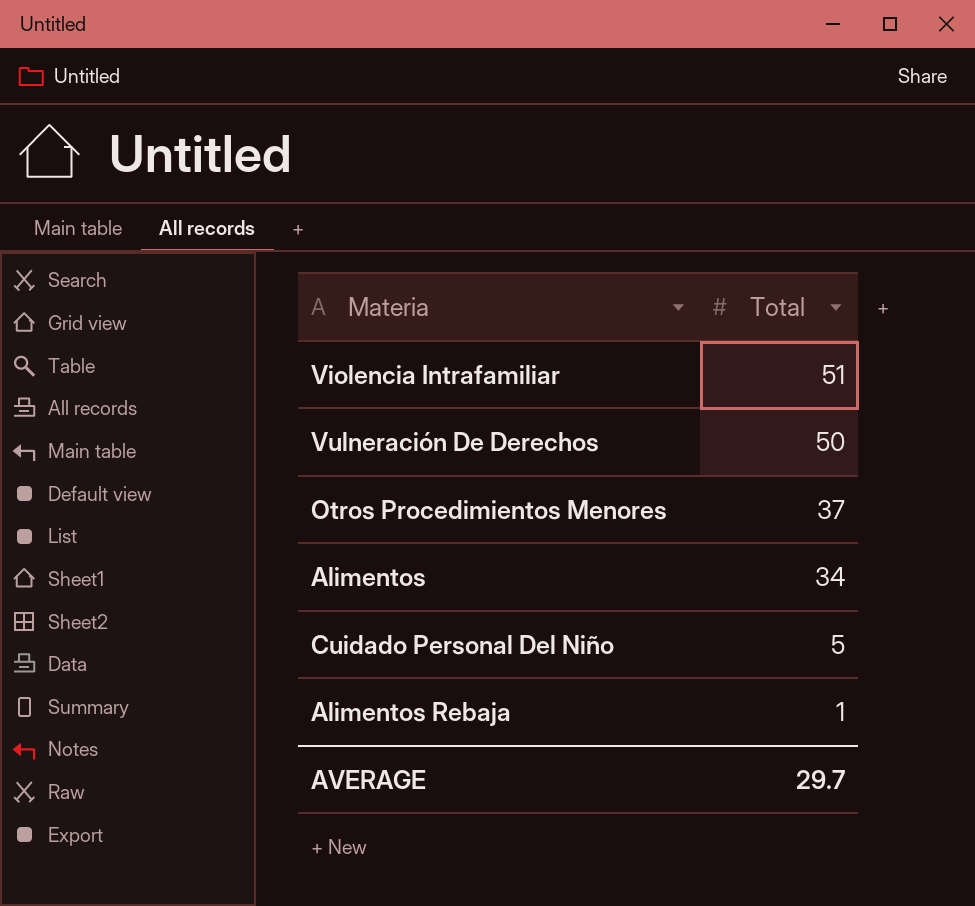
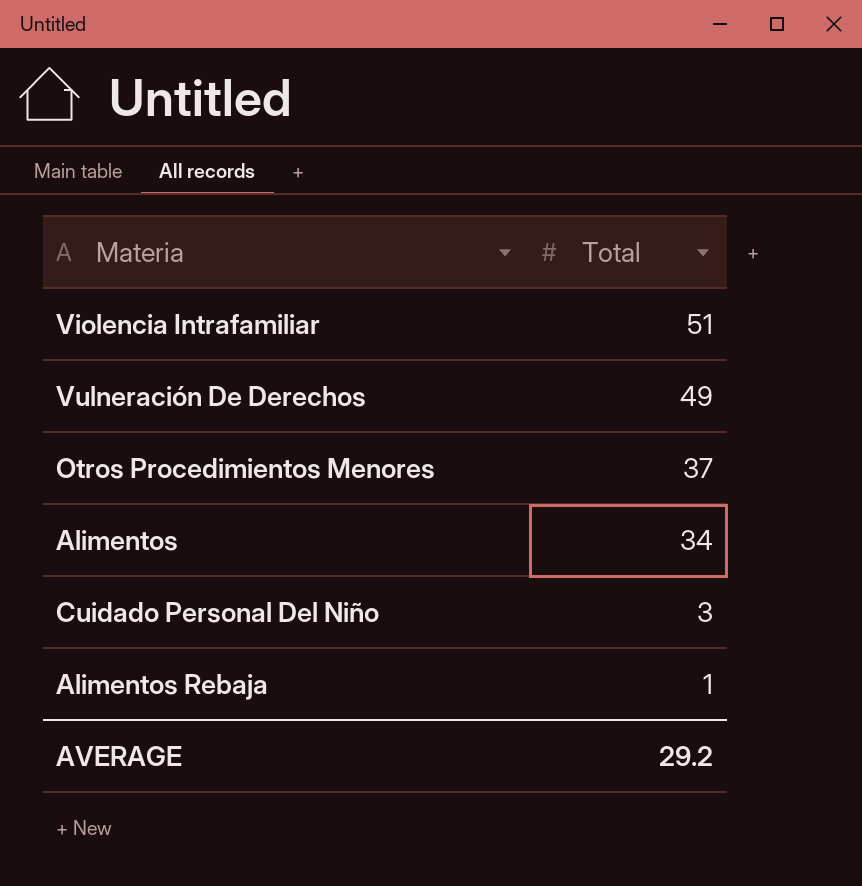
Vulneración De Derechos | Total: 50 -> 49
Cuidado Personal Del Niño | Total: 5 -> 3
AVERAGE | Total: 29.7 -> 29.2

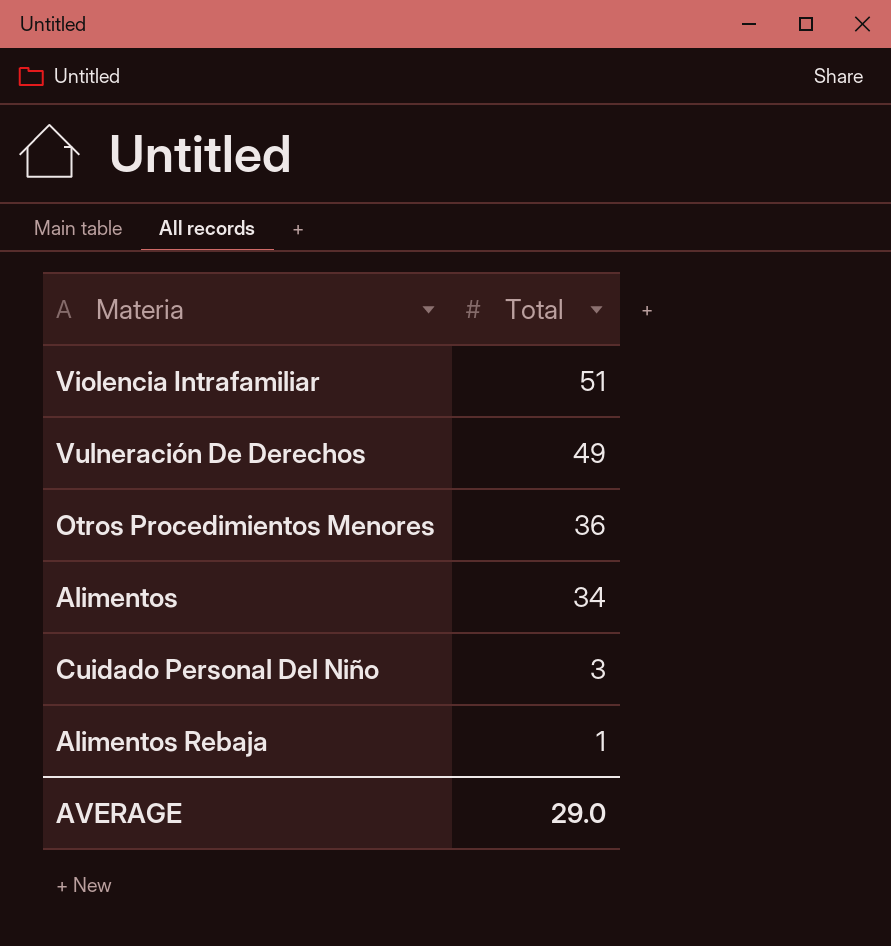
Otros Procedimientos Menores | Total: 37 -> 36
AVERAGE | Total: 29.2 -> 29.0

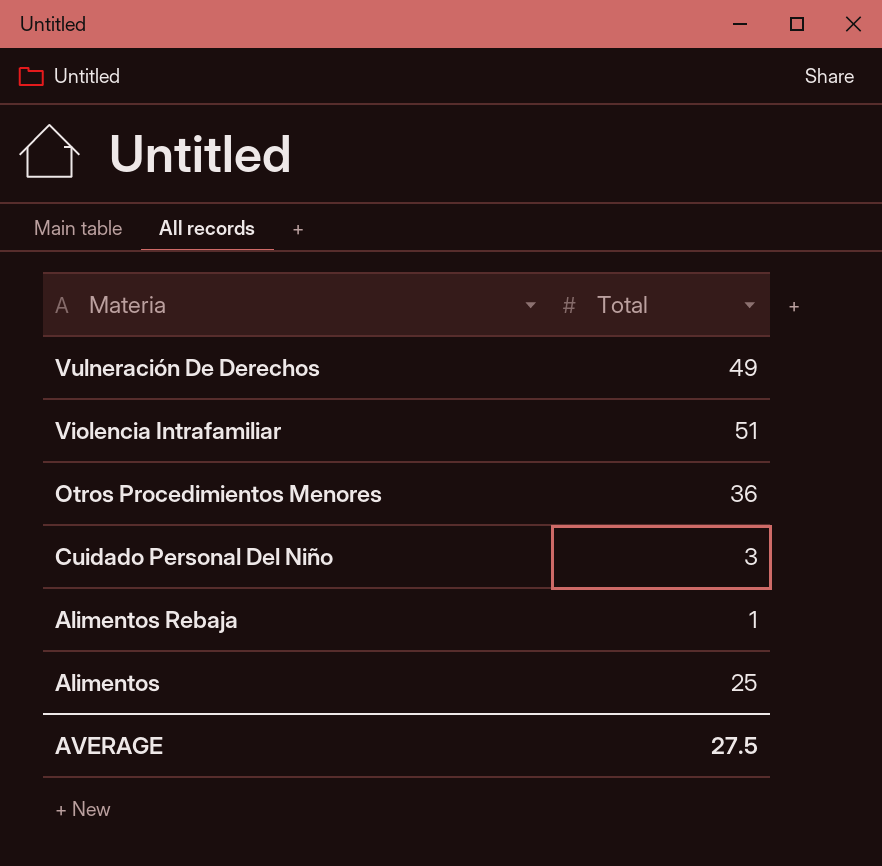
row order: Total descending -> Materia descending
Alimentos | Total: 34 -> 25
AVERAGE | Total: 29.0 -> 27.5

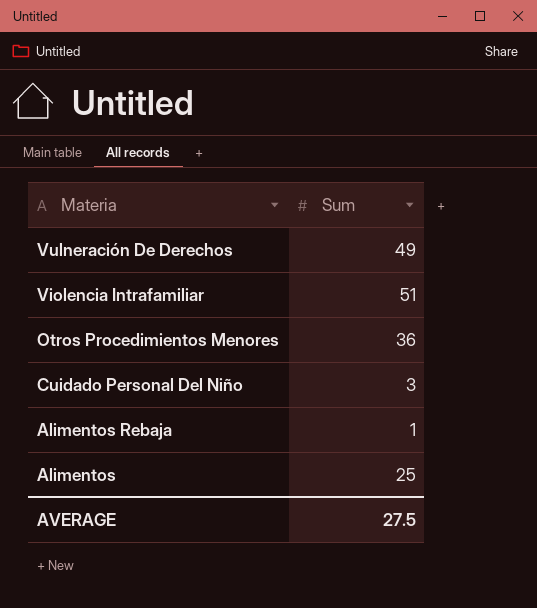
column name: Total -> Sum

